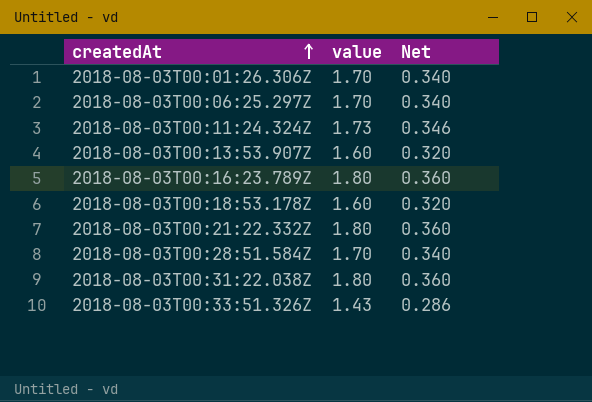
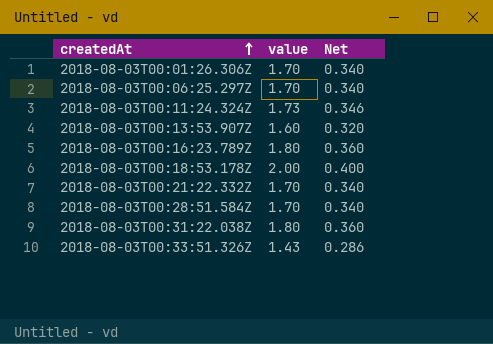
2018-08-03T00:18:53.178Z | value: 1.60 -> 2.00
2018-08-03T00:18:53.178Z | Net: 0.320 -> 0.400
2018-08-03T00:21:22.332Z | value: 1.80 -> 1.70
2018-08-03T00:21:22.332Z | Net: 0.360 -> 0.340

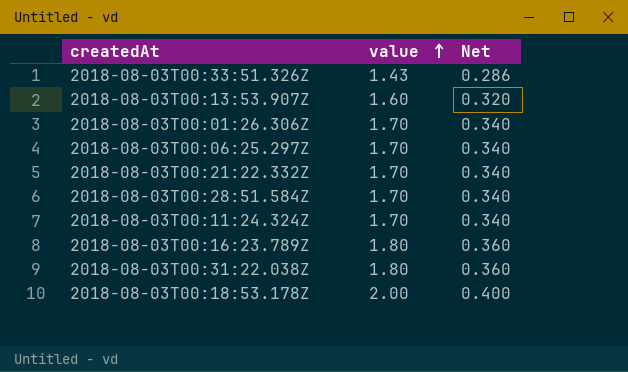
row order: createdAt ascending -> value ascending
2018-08-03T00:11:24.324Z | value: 1.73 -> 1.70
2018-08-03T00:11:24.324Z | Net: 0.346 -> 0.340

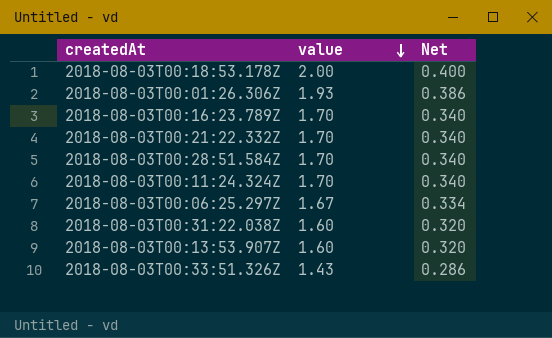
row order: value ascending -> value descending
2018-08-03T00:01:26.306Z | value: 1.70 -> 1.93
2018-08-03T00:01:26.306Z | Net: 0.340 -> 0.386
2018-08-03T00:16:23.789Z | value: 1.80 -> 1.70
2018-08-03T00:16:23.789Z | Net: 0.360 -> 0.340
2018-08-03T00:06:25.297Z | value: 1.70 -> 1.67
2018-08-03T00:06:25.297Z | Net: 0.340 -> 0.334
2018-08-03T00:31:22.038Z | value: 1.80 -> 1.60
2018-08-03T00:31:22.038Z | Net: 0.360 -> 0.320

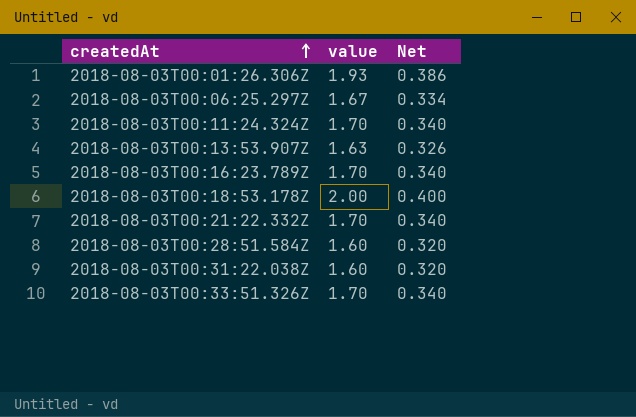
row order: value descending -> createdAt ascending
2018-08-03T00:13:53.907Z | value: 1.60 -> 1.63
2018-08-03T00:13:53.907Z | Net: 0.320 -> 0.326
2018-08-03T00:28:51.584Z | value: 1.70 -> 1.60
2018-08-03T00:28:51.584Z | Net: 0.340 -> 0.320
2018-08-03T00:33:51.326Z | value: 1.43 -> 1.70
2018-08-03T00:33:51.326Z | Net: 0.286 -> 0.340

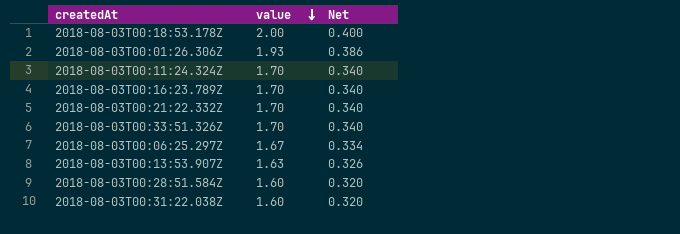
row order: createdAt ascending -> value descending

